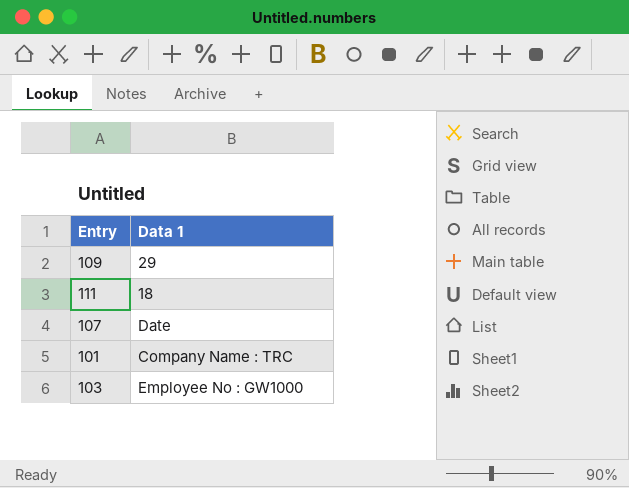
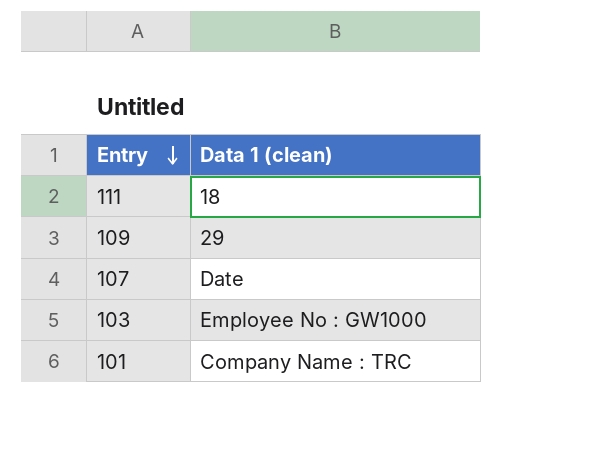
row order: none -> Entry descending
column name: Data 1 -> Data 1 (clean)

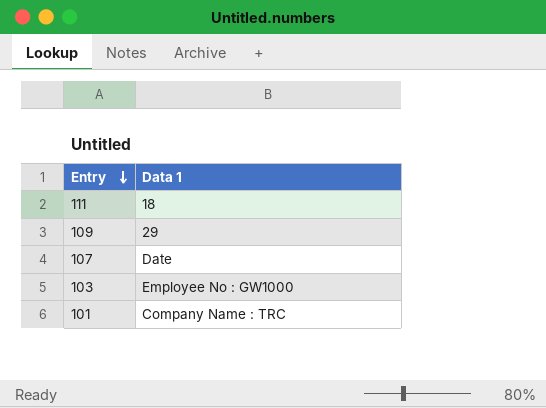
column name: Data 1 (clean) -> Data 1

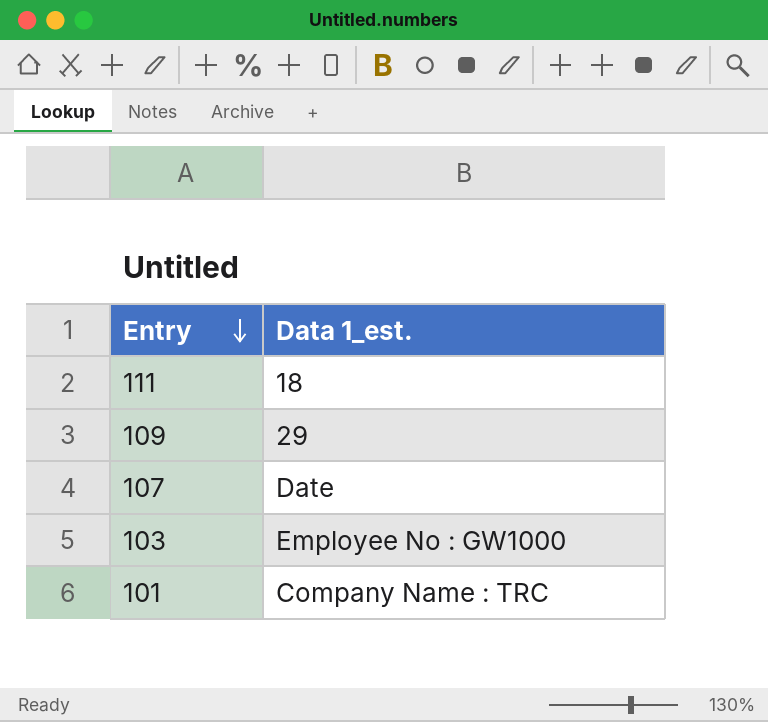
column name: Data 1 -> Data 1_est.

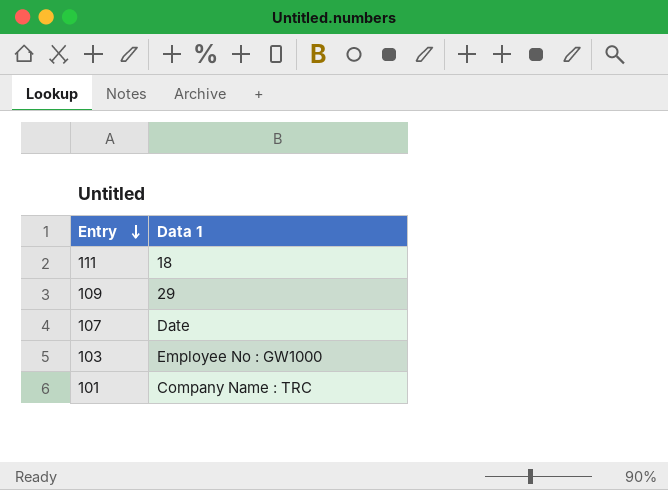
column name: Data 1_est. -> Data 1

